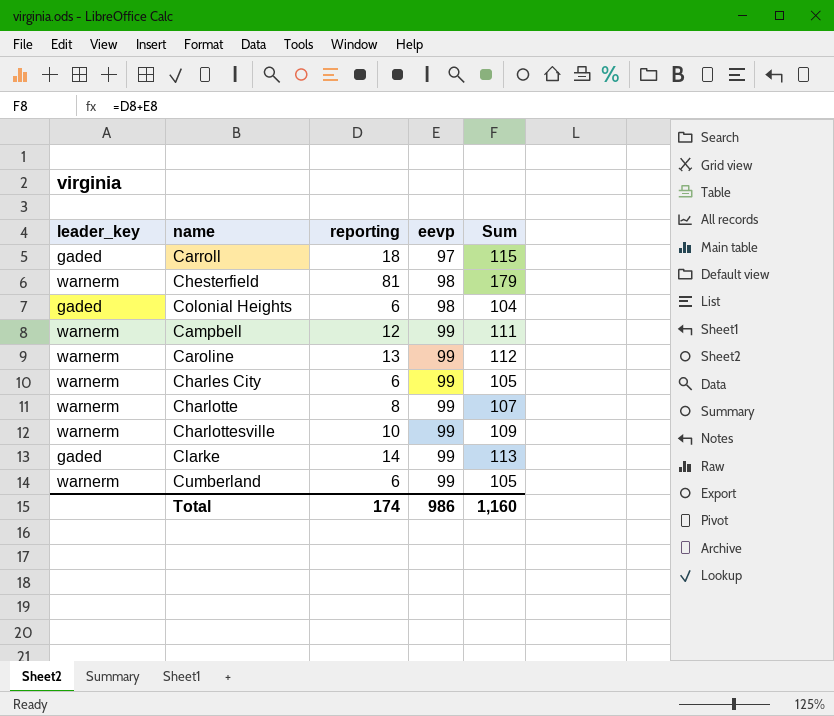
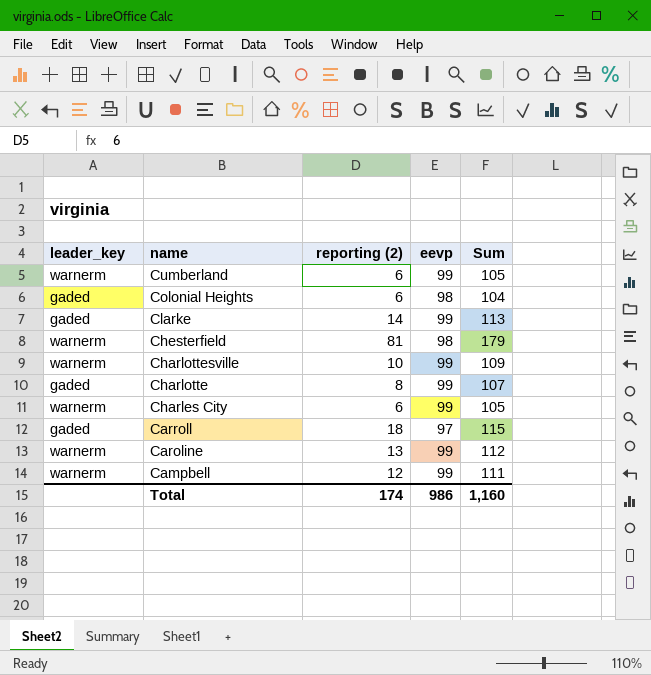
row order: eevp ascending -> name descending
column name: reporting -> reporting (2)
Charlotte | leader_key: warnerm -> gaded

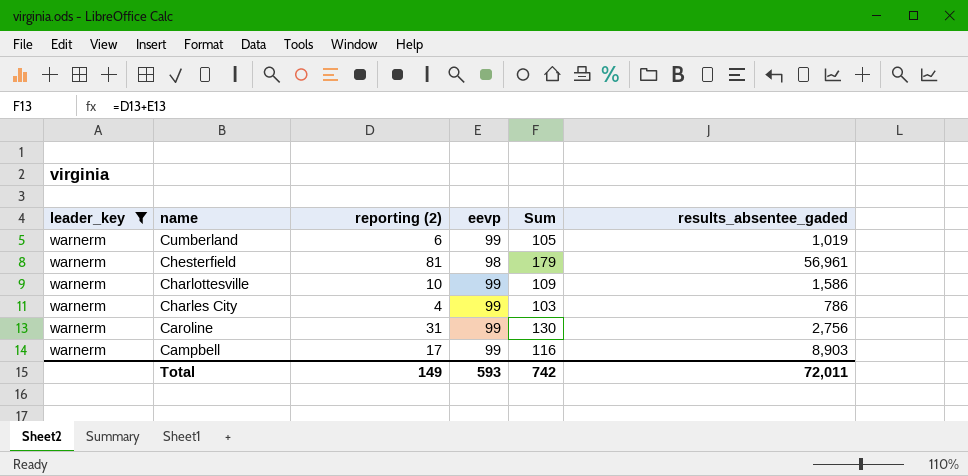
filter: none -> leader_key = warnerm
column results_absentee_gaded | position: none -> 6
Charles City | reporting (2): 6 -> 4
Charles City | Sum: 105 -> 103
Caroline | reporting (2): 13 -> 31
Caroline | Sum: 112 -> 130
Campbell | reporting (2): 12 -> 17
Campbell | Sum: 111 -> 116
Total | reporting (2): 174 -> 149
Total | eevp: 986 -> 593
Total | Sum: 1,160 -> 742

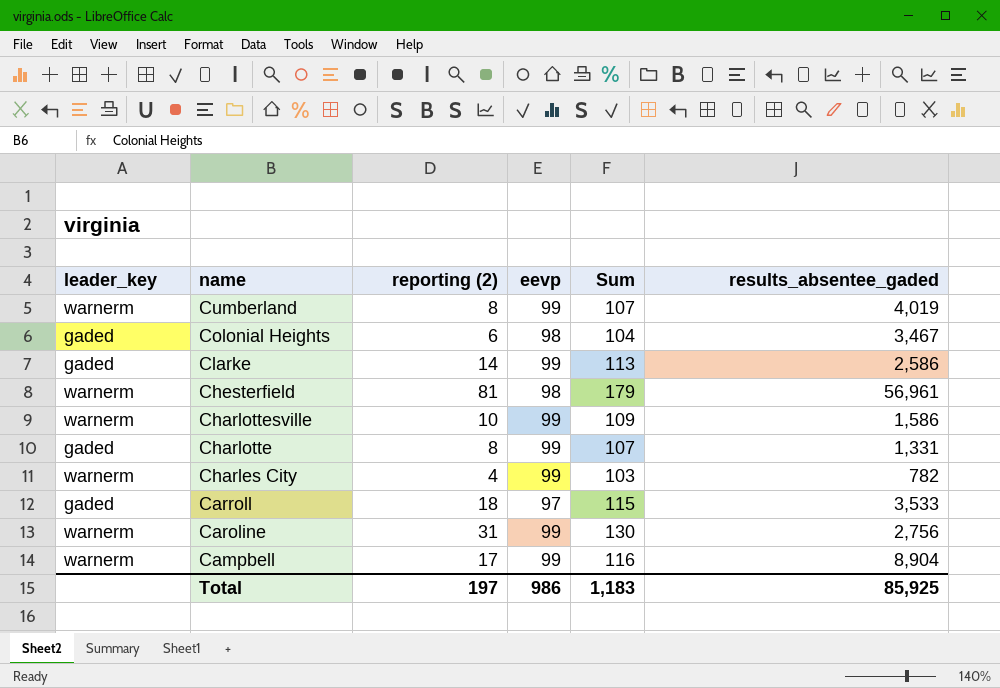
filter: leader_key = warnerm -> none
Cumberland | reporting (2): 6 -> 8
Cumberland | Sum: 105 -> 107
Cumberland | results_absentee_gaded: 1,019 -> 4,019
Charles City | results_absentee_gaded: 786 -> 782
Campbell | results_absentee_gaded: 8,903 -> 8,904
Total | reporting (2): 149 -> 197
Total | eevp: 593 -> 986
Total | Sum: 742 -> 1,183
Total | results_absentee_gaded: 72,011 -> 85,925

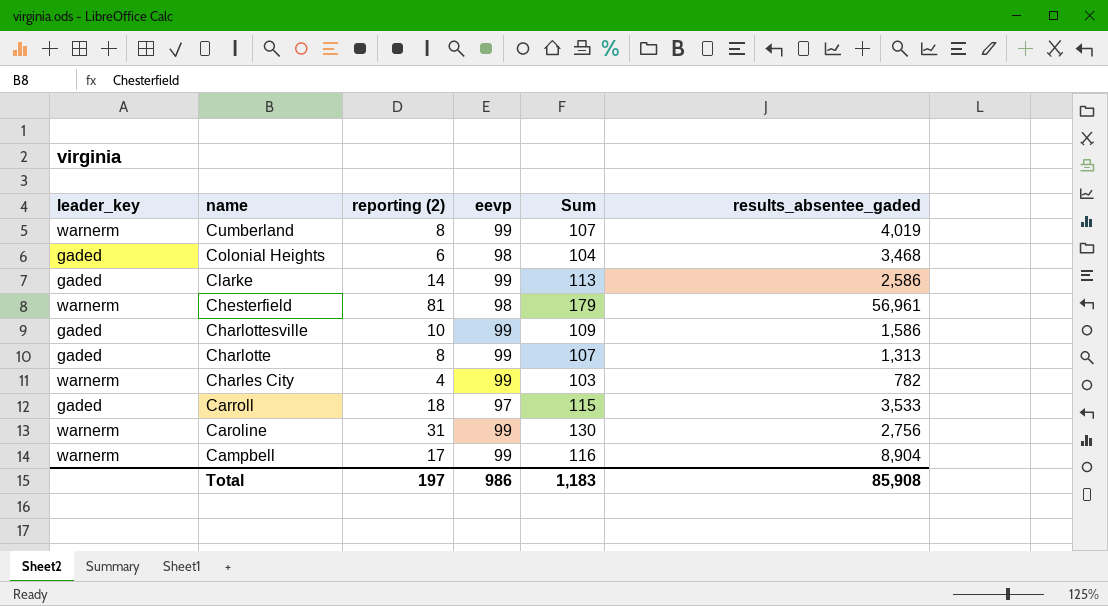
Colonial Heights | results_absentee_gaded: 3,467 -> 3,468
Charlottesville | leader_key: warnerm -> gaded
Charlotte | results_absentee_gaded: 1,331 -> 1,313
Total | results_absentee_gaded: 85,925 -> 85,908

